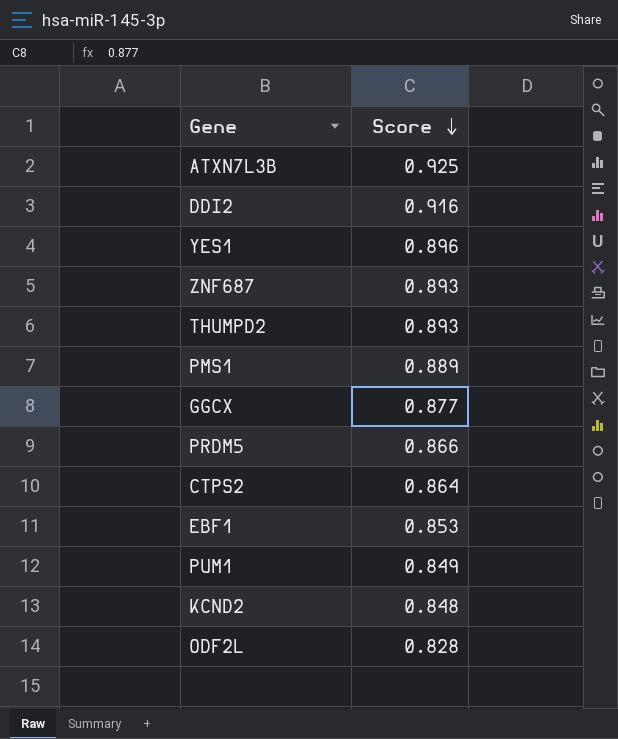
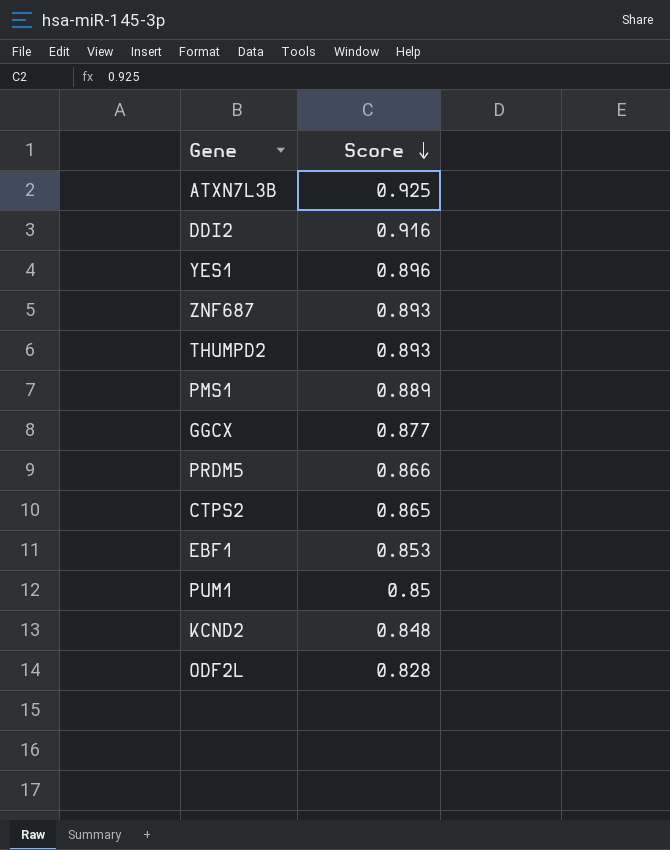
CTPS2 | Score: 0.864 -> 0.865
PUM1 | Score: 0.849 -> 0.85

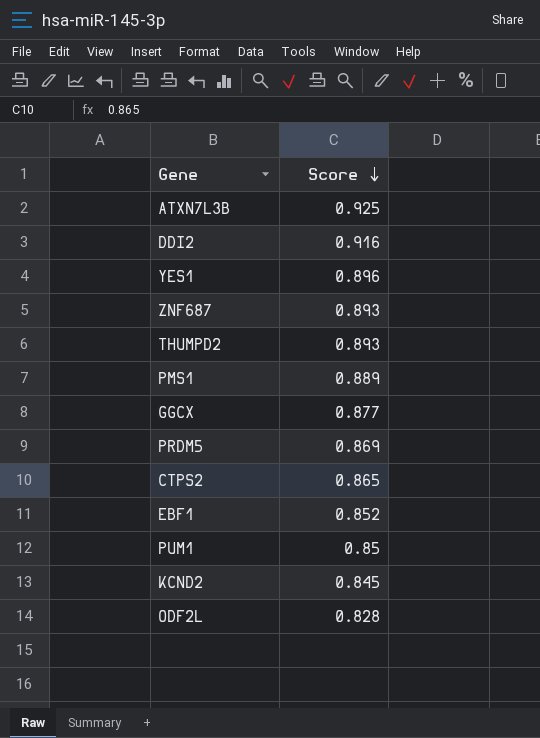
PRDM5 | Score: 0.866 -> 0.869
EBF1 | Score: 0.853 -> 0.852
KCND2 | Score: 0.848 -> 0.845

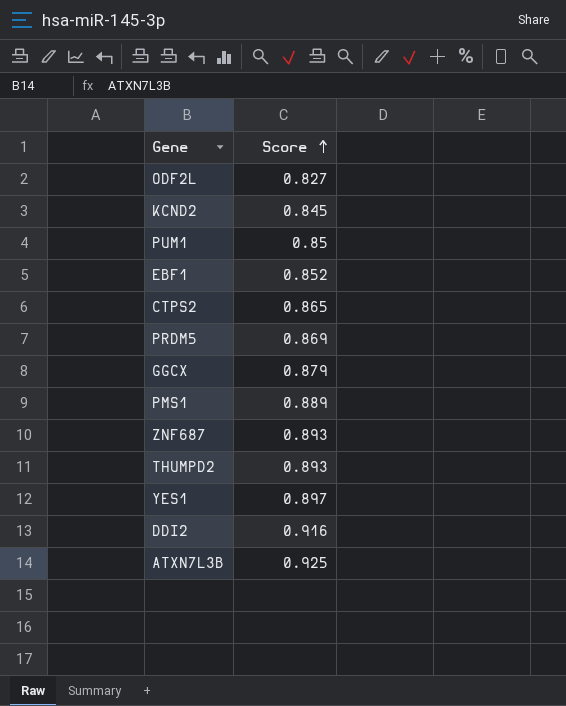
row order: Score descending -> Score ascending
ODF2L | Score: 0.828 -> 0.827
GGCX | Score: 0.877 -> 0.879
YES1 | Score: 0.896 -> 0.897

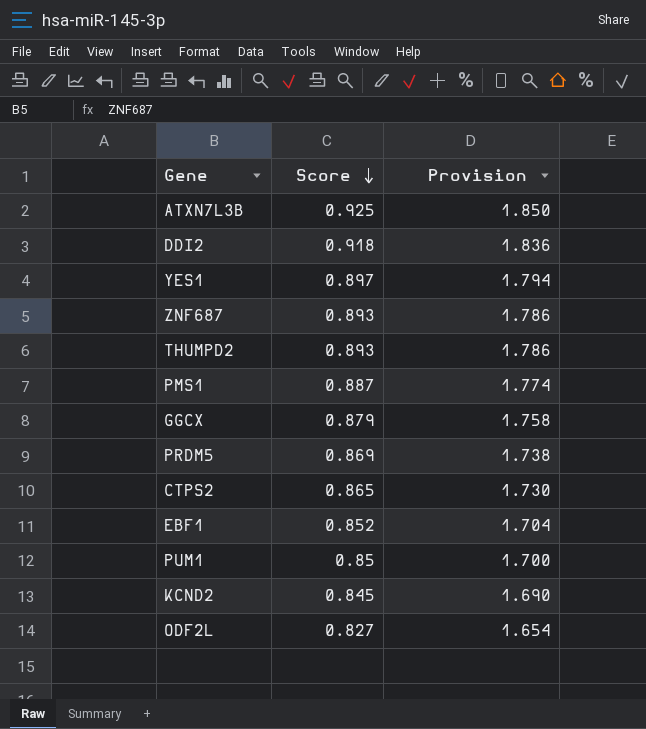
row order: Score ascending -> Score descending
column Provision | formula: none -> [Score] * 2
DDI2 | Score: 0.916 -> 0.918
PMS1 | Score: 0.889 -> 0.887

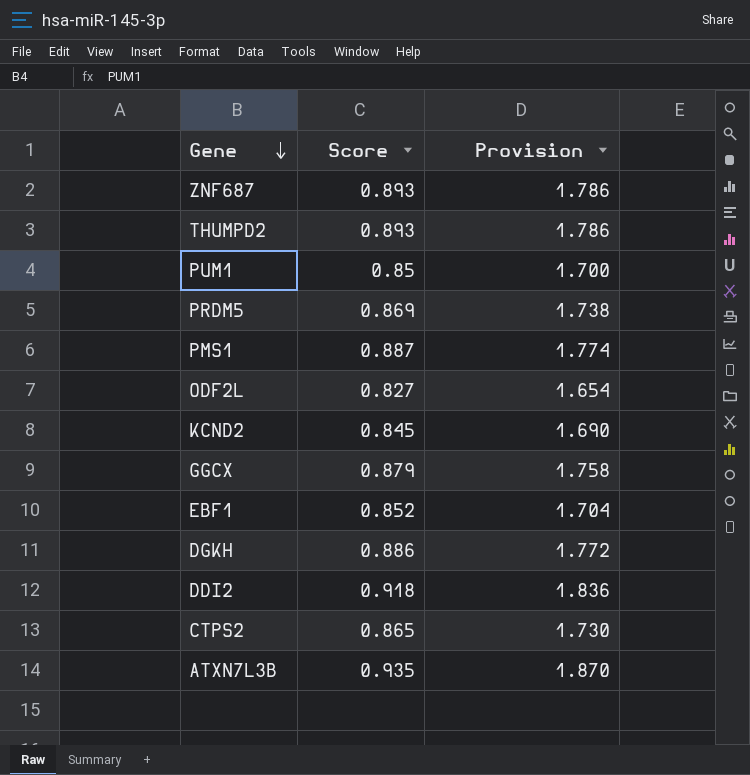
row order: Score descending -> Gene descending
row YES1: 0.897 | 1.794 -> none
row DGKH: none -> 0.886 | 1.772
ATXN7L3B | Score: 0.925 -> 0.935
ATXN7L3B | Provision: 1.850 -> 1.870

